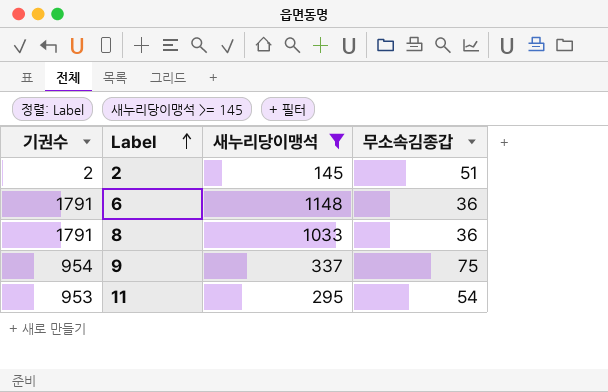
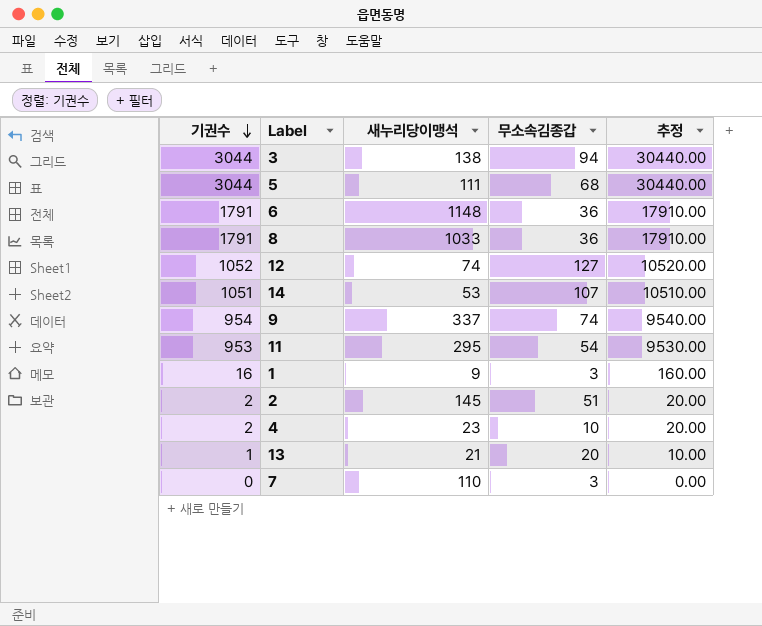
filter: 새누리당이맹석 >= 145 -> none
row order: Label ascending -> 기권수 descending
column 추정 | formula: none -> [기권수] * 10
9 | 무소속김종갑: 75 -> 74

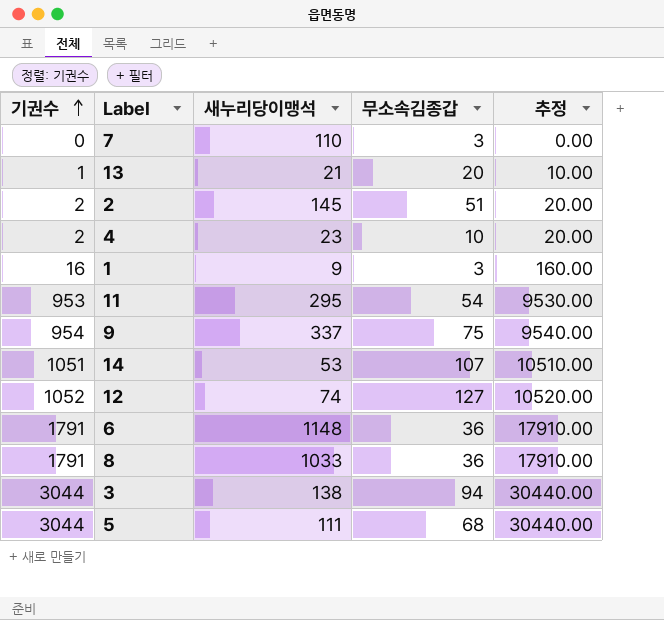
row order: 기권수 descending -> 기권수 ascending
9 | 무소속김종갑: 74 -> 75

